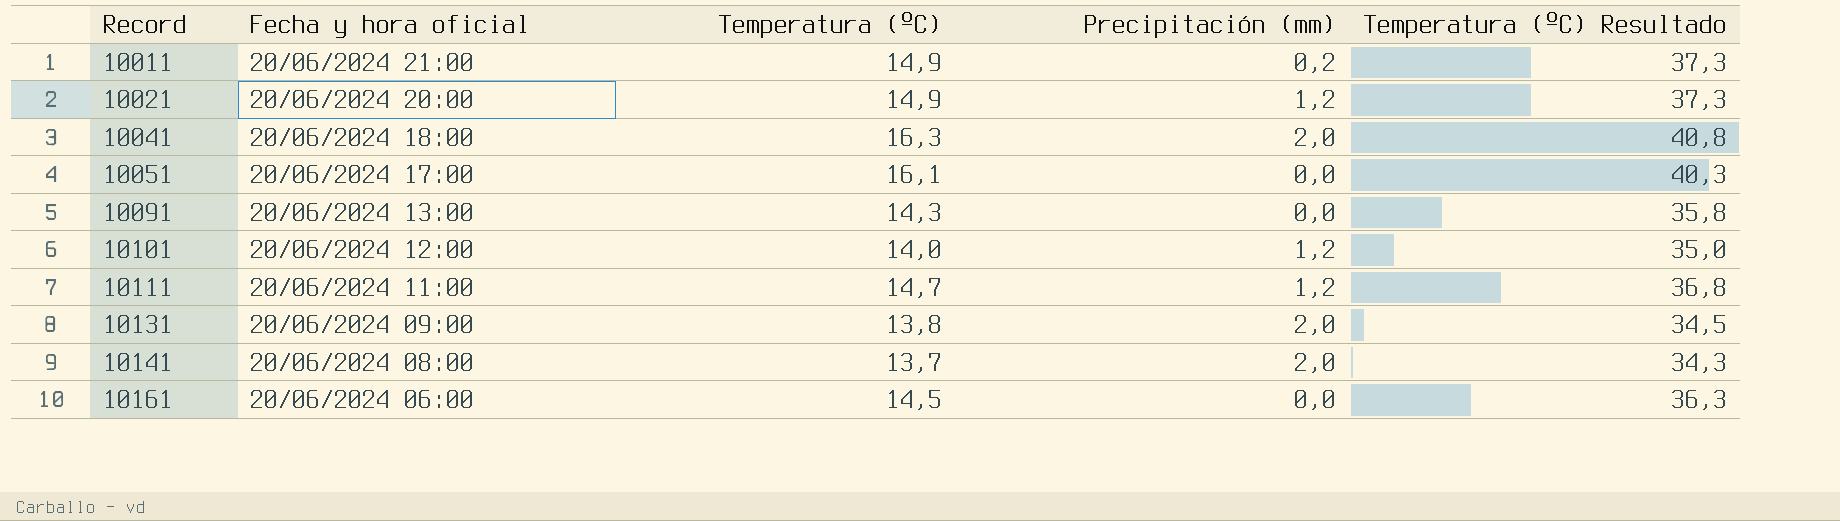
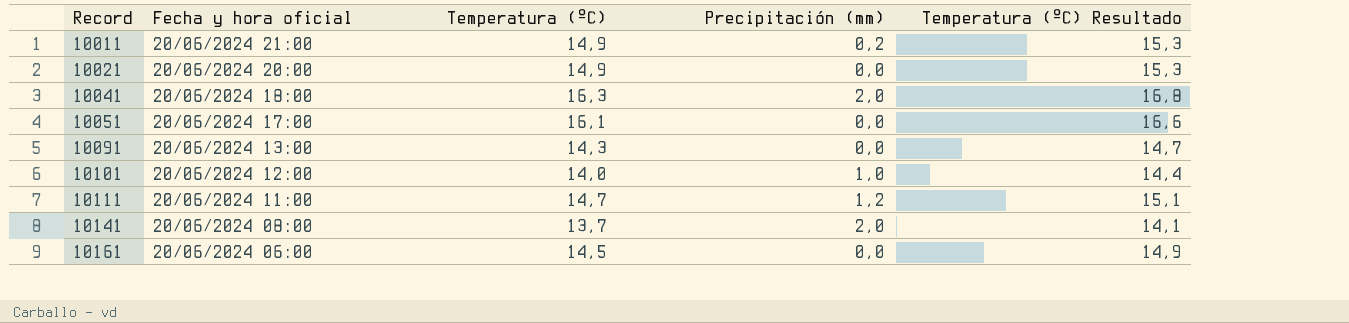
column Temperatura (ºC) Resultado | formula: [Temperatura (ºC)] * 2,5 -> [Temperatura (ºC)] * 1,03
row 10131: 20/06/2024 09:00 | 13,8 | 2,0 | 34,5 -> none
10021 | Precipitación (mm): 1,2 -> 0,0
10101 | Precipitación (mm): 1,2 -> 1,0

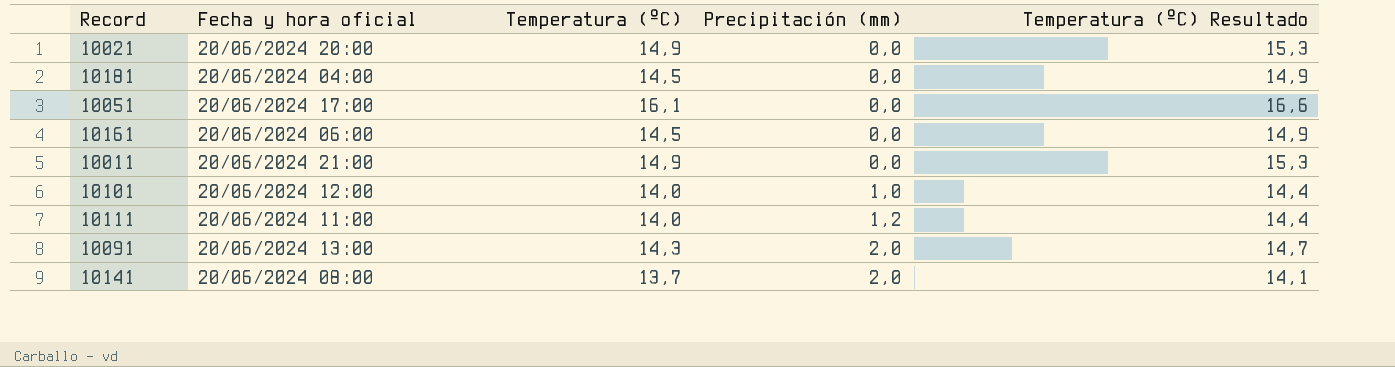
row order: Record ascending -> Precipitación (mm) ascending
row 10041: 20/06/2024 18:00 | 16,3 | 2,0 | 16,8 -> none
row 10181: none -> 20/06/2024 04:00 | 14,5 | 0,0 | 14,9
10011 | Precipitación (mm): 0,2 -> 0,0
10111 | Temperatura (ºC): 14,7 -> 14,0
10111 | Temperatura (ºC) Resultado: 15,1 -> 14,4
10091 | Precipitación (mm): 0,0 -> 2,0

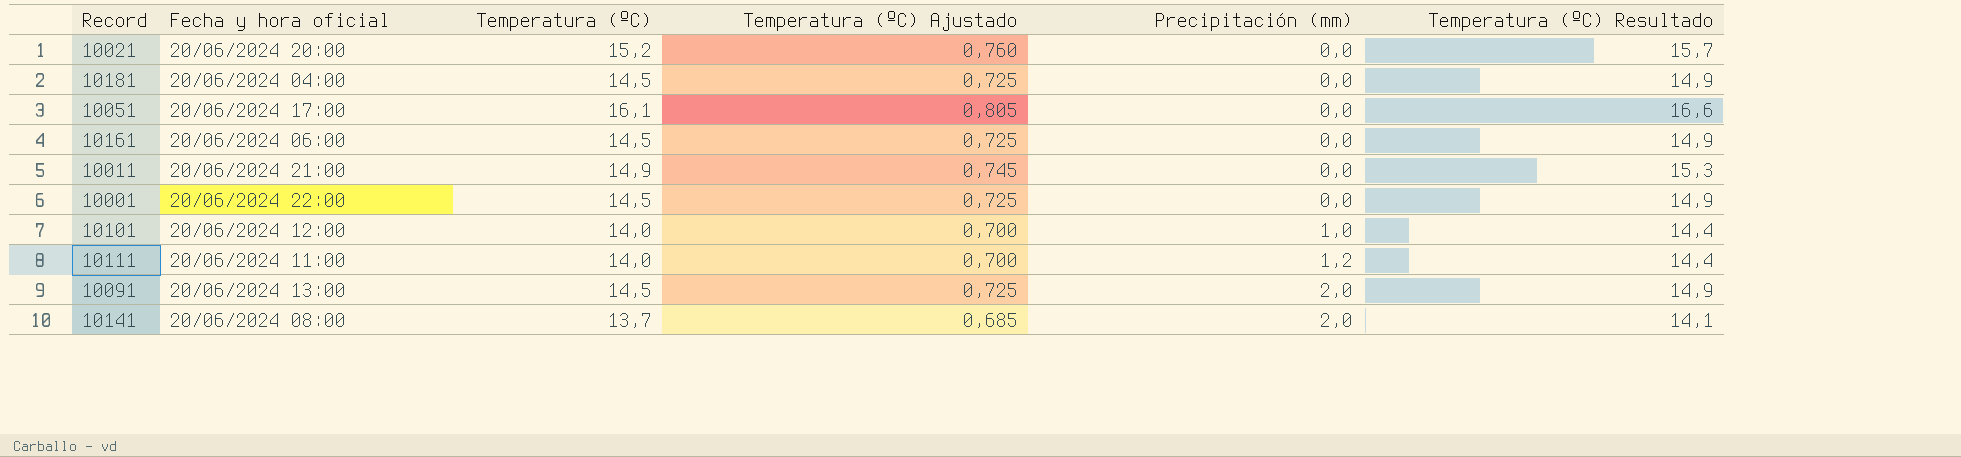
column Temperatura (ºC) Ajustado | formula: none -> [Temperatura (ºC)] * 0,05
10021 | Temperatura (ºC): 14,9 -> 15,2
10021 | Temperatura (ºC) Resultado: 15,3 -> 15,7
row 10001: none -> 20/06/2024 22:00 | 14,5 | 0,725 | 0,0 | 14,9
10091 | Temperatura (ºC): 14,3 -> 14,5
10091 | Temperatura (ºC) Resultado: 14,7 -> 14,9

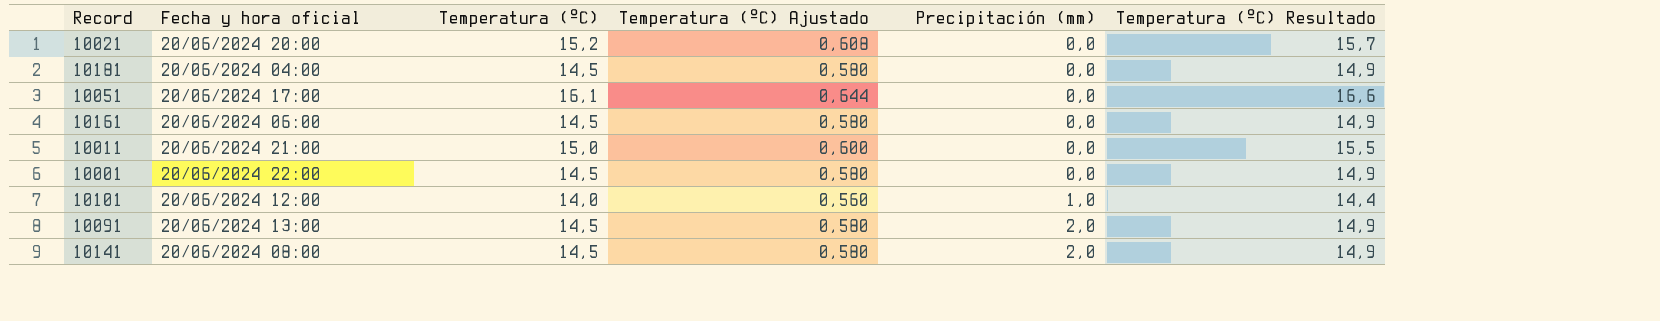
column Temperatura (ºC) Ajustado | formula: [Temperatura (ºC)] * 0,05 -> [Temperatura (ºC)] * 0,04
row 10111: 20/06/2024 11:00 | 14,0 | 0,700 | 1,2 | 14,4 -> none
10011 | Temperatura (ºC): 14,9 -> 15,0
10011 | Temperatura (ºC) Resultado: 15,3 -> 15,5
10141 | Temperatura (ºC): 13,7 -> 14,5
10141 | Temperatura (ºC) Resultado: 14,1 -> 14,9

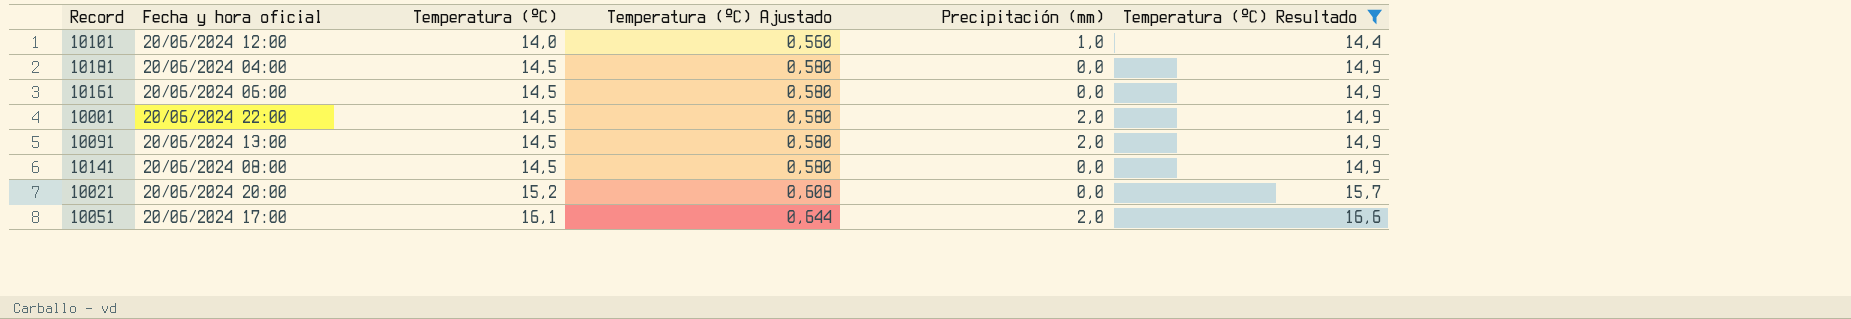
filter: none -> Temperatura (ºC) Resultado != 15,5
row order: Precipitación (mm) ascending -> Temperatura (ºC) ascending
10001 | Precipitación (mm): 0,0 -> 2,0
10141 | Precipitación (mm): 2,0 -> 0,0
10051 | Precipitación (mm): 0,0 -> 2,0

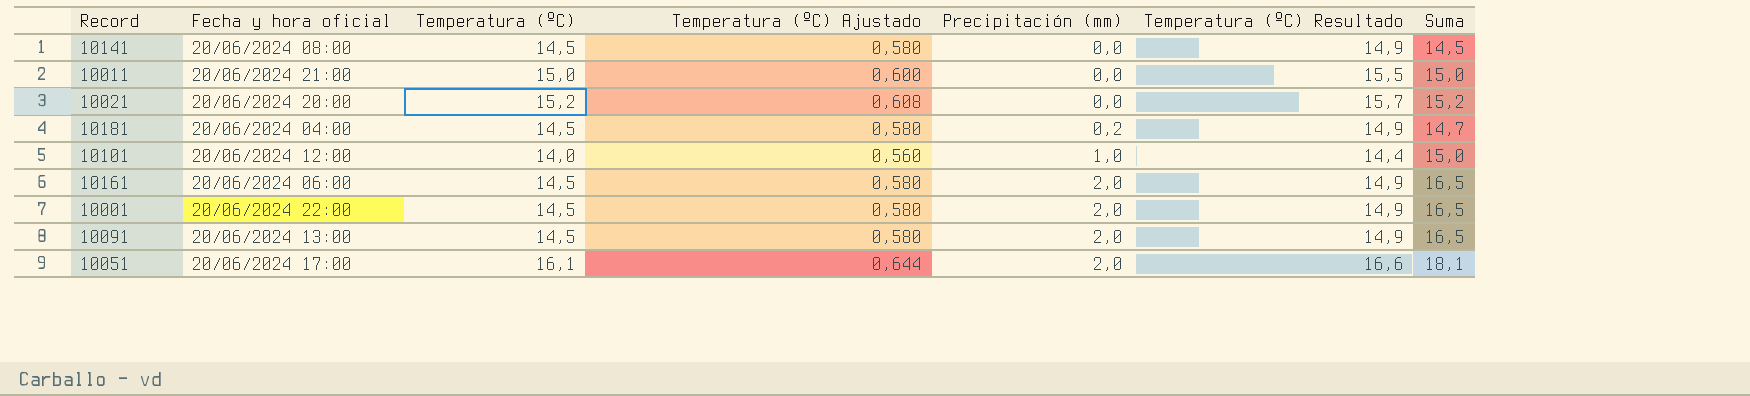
filter: Temperatura (ºC) Resultado != 15,5 -> none
row order: Temperatura (ºC) ascending -> Precipitación (mm) ascending
column Suma | formula: none -> [Temperatura (ºC)] + [Precipitación (mm)]
10181 | Precipitación (mm): 0,0 -> 0,2
10161 | Precipitación (mm): 0,0 -> 2,0

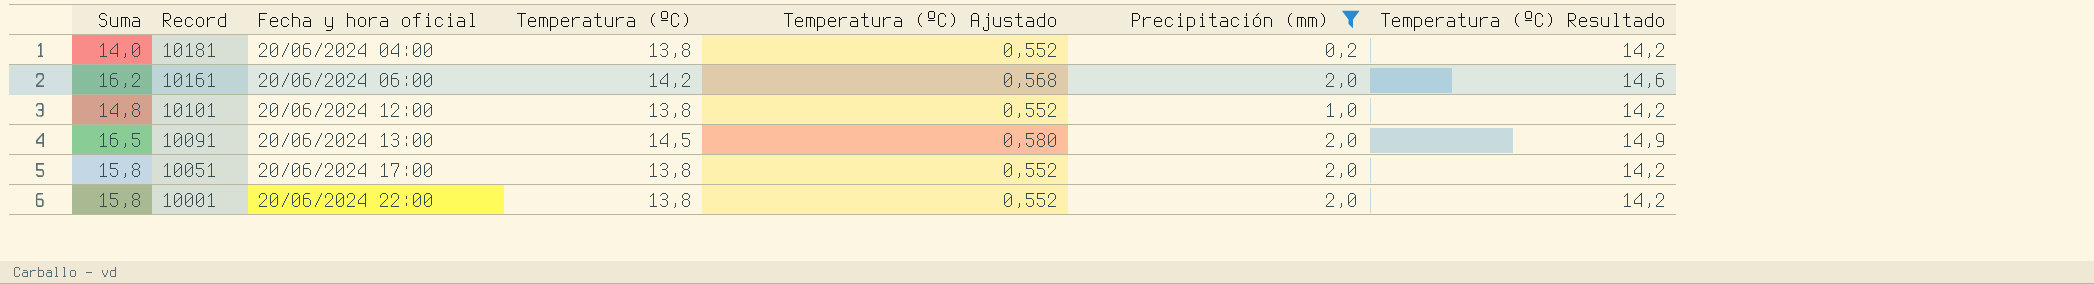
filter: none -> Precipitación (mm) != 0,0
row order: Precipitación (mm) ascending -> Record descending
column Suma | position: 7 -> 1
10181 | Suma: 14,7 -> 14,0
10181 | Temperatura (ºC): 14,5 -> 13,8
10181 | Temperatura (ºC) Ajustado: 0,580 -> 0,552
10181 | Temperatura (ºC) Resultado: 14,9 -> 14,2
10161 | Suma: 16,5 -> 16,2
10161 | Temperatura (ºC): 14,5 -> 14,2
10161 | Temperatura (ºC) Ajustado: 0,580 -> 0,568
10161 | Temperatura (ºC) Resultado: 14,9 -> 14,6
10101 | Suma: 15,0 -> 14,8
10101 | Temperatura (ºC): 14,0 -> 13,8
10101 | Temperatura (ºC) Ajustado: 0,560 -> 0,552
10101 | Temperatura (ºC) Resultado: 14,4 -> 14,2
10051 | Suma: 18,1 -> 15,8
10051 | Temperatura (ºC): 16,1 -> 13,8
10051 | Temperatura (ºC) Ajustado: 0,644 -> 0,552
10051 | Temperatura (ºC) Resultado: 16,6 -> 14,2
10001 | Suma: 16,5 -> 15,8
10001 | Temperatura (ºC): 14,5 -> 13,8
10001 | Temperatura (ºC) Ajustado: 0,580 -> 0,552
10001 | Temperatura (ºC) Resultado: 14,9 -> 14,2

